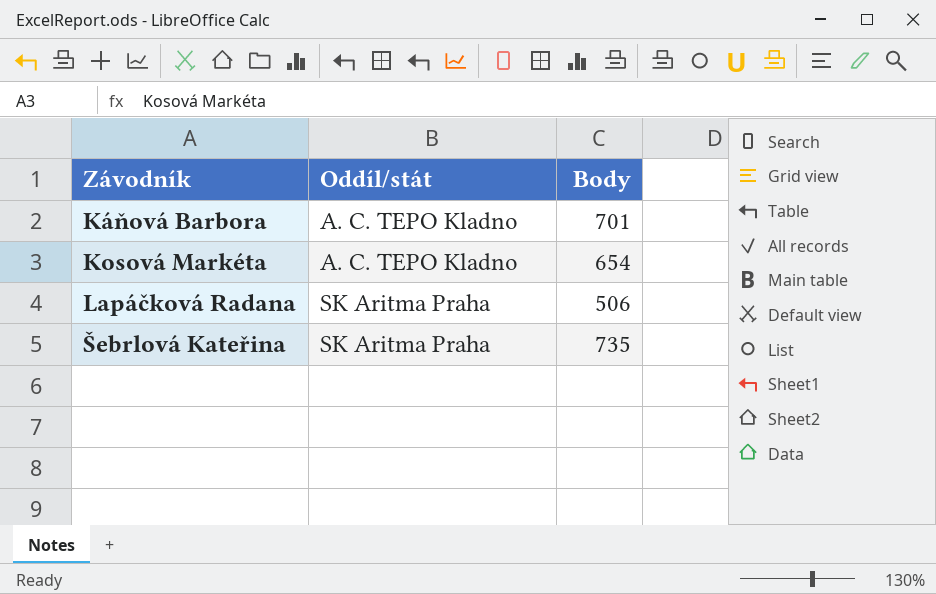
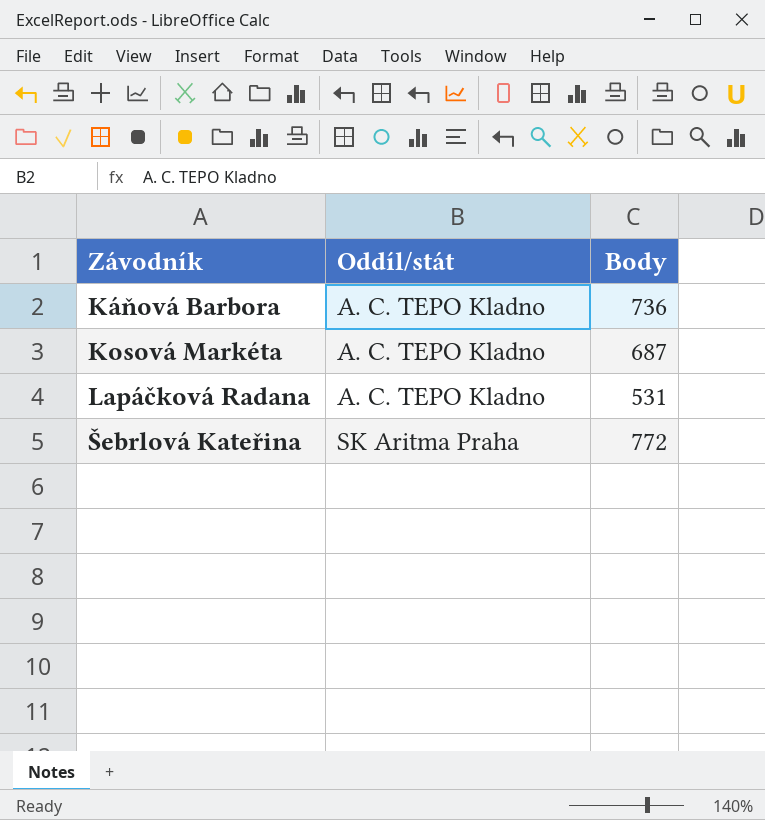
Káňová Barbora | Body: 701 -> 736
Kosová Markéta | Body: 654 -> 687
Lapáčková Radana | Oddíl/stát: SK Aritma Praha -> A. C. TEPO Kladno
Lapáčková Radana | Body: 506 -> 531
Šebrlová Kateřina | Body: 735 -> 772

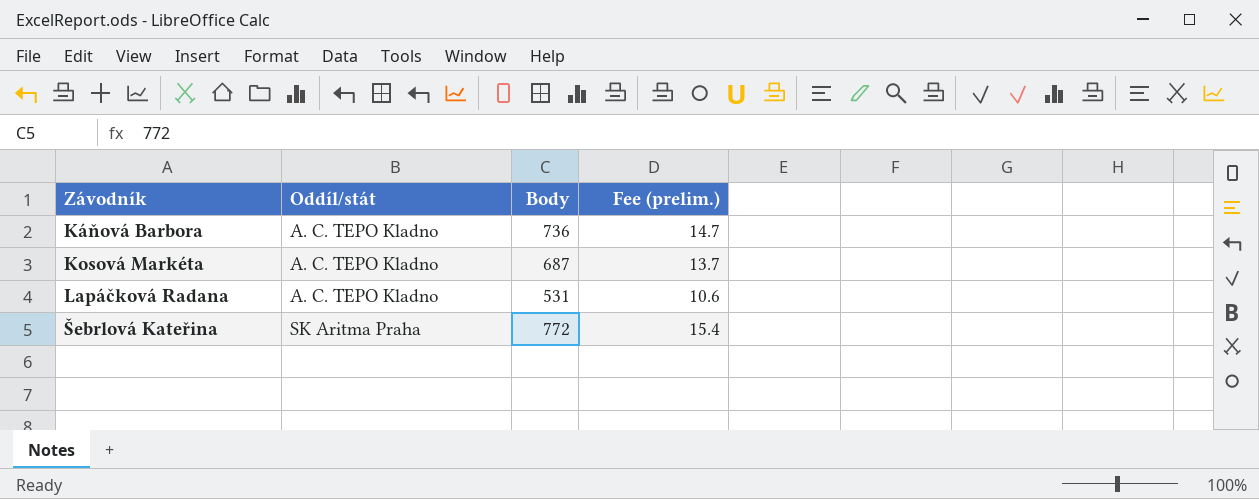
column Fee (prelim.) | formula: none -> [Body] * 0.02

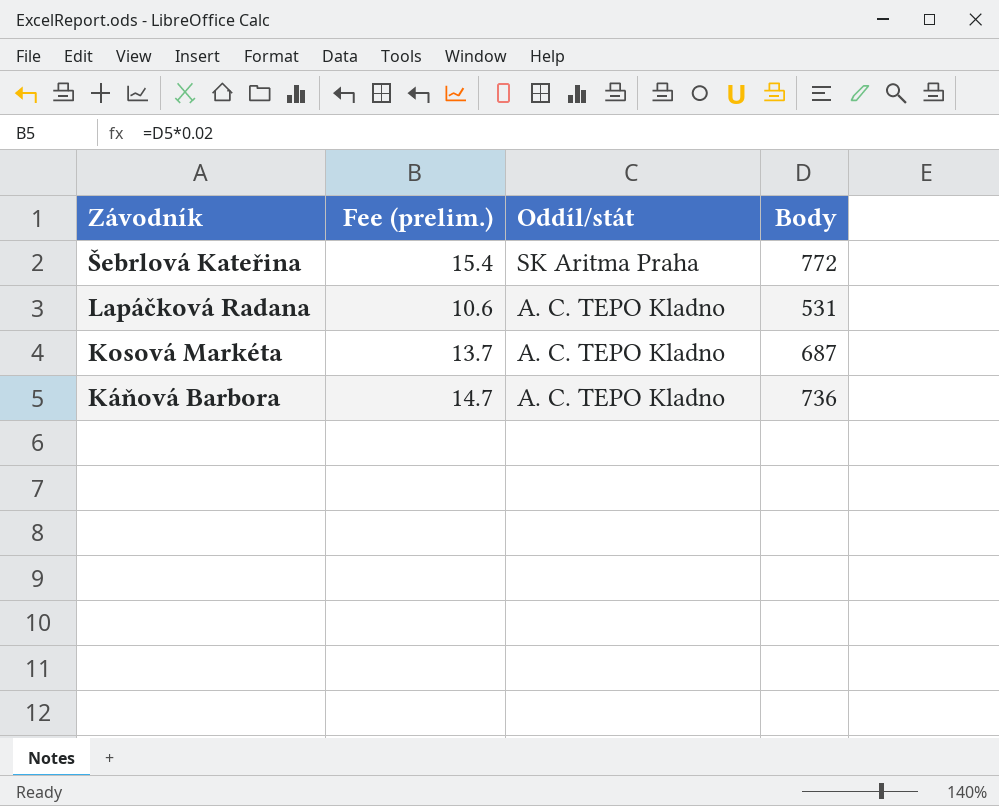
row order: Závodník ascending -> Závodník descending
column Fee (prelim.) | position: 4 -> 2

